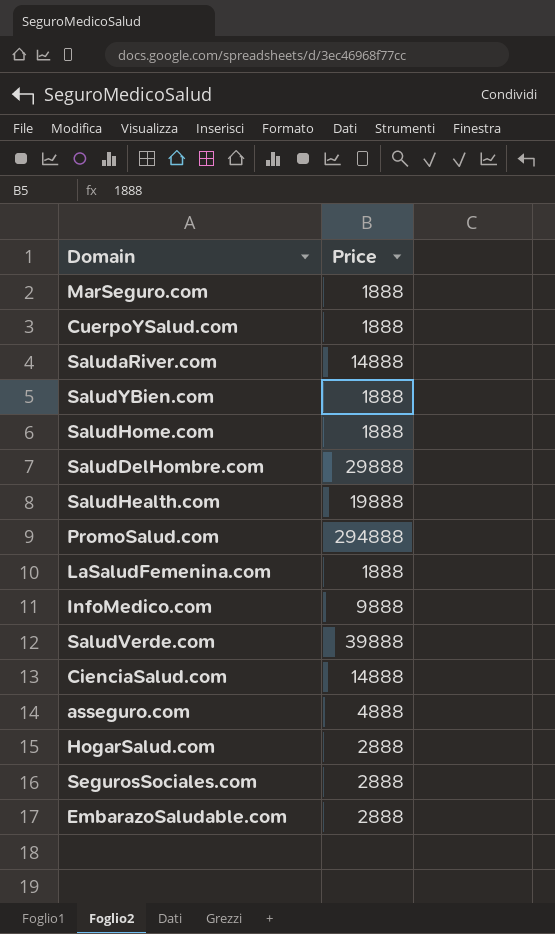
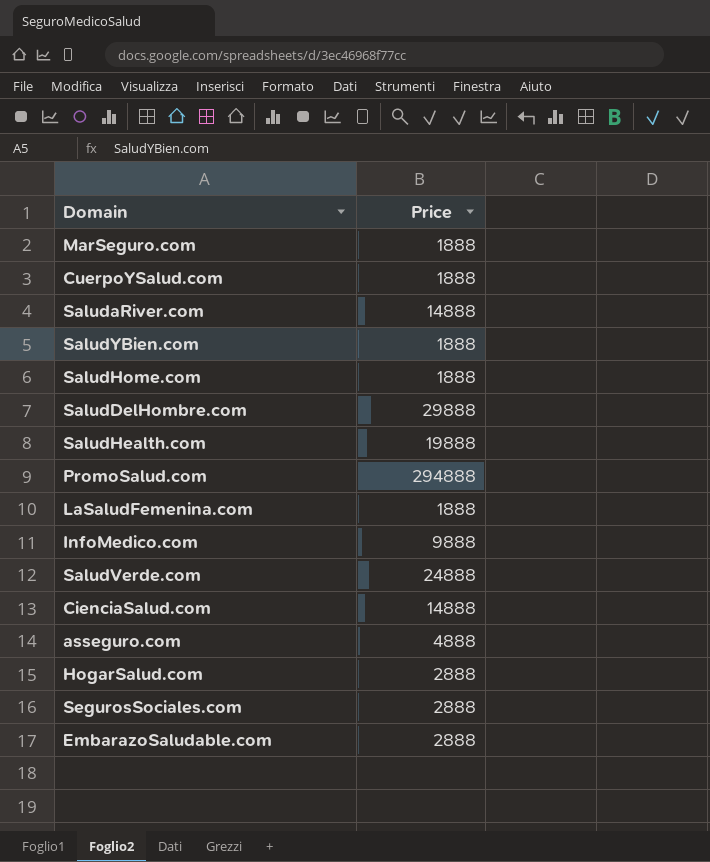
SaludVerde.com | Price: 39888 -> 24888

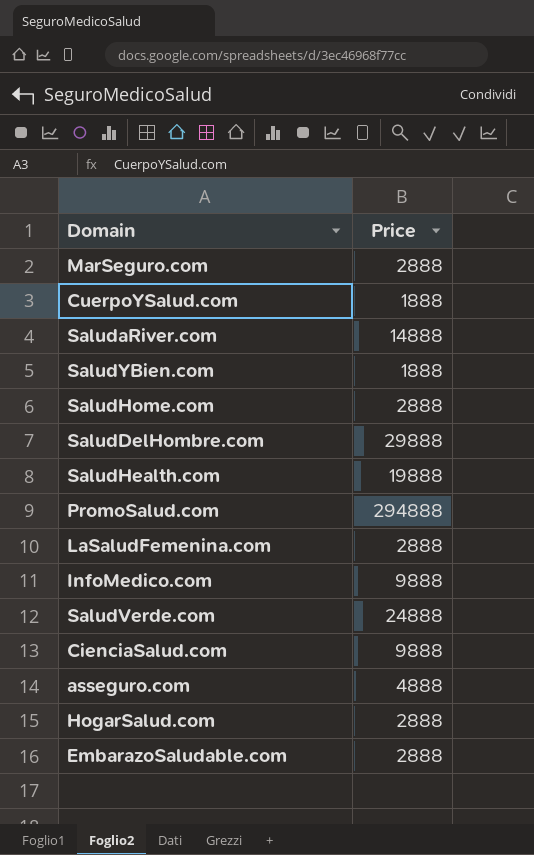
row SegurosSociales.com: 2888 -> none
MarSeguro.com | Price: 1888 -> 2888
SaludHome.com | Price: 1888 -> 2888
LaSaludFemenina.com | Price: 1888 -> 2888
CienciaSalud.com | Price: 14888 -> 9888

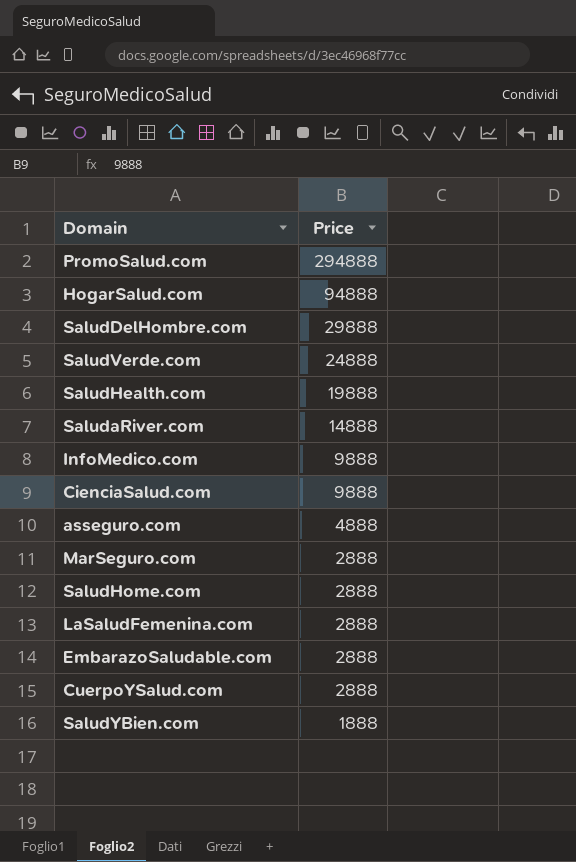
row order: none -> Price descending
HogarSalud.com | Price: 2888 -> 94888
CuerpoYSalud.com | Price: 1888 -> 2888

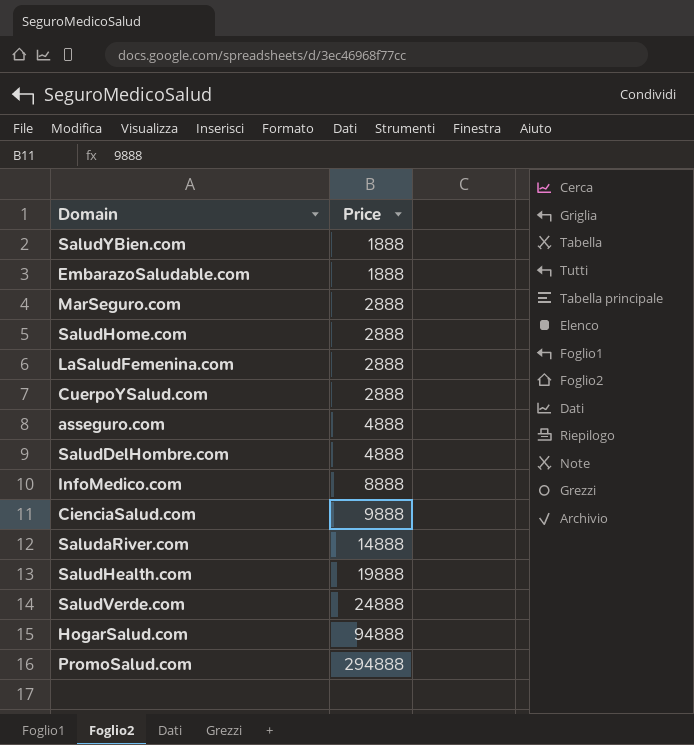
row order: Price descending -> Price ascending
EmbarazoSaludable.com | Price: 2888 -> 1888
SaludDelHombre.com | Price: 29888 -> 4888
InfoMedico.com | Price: 9888 -> 8888

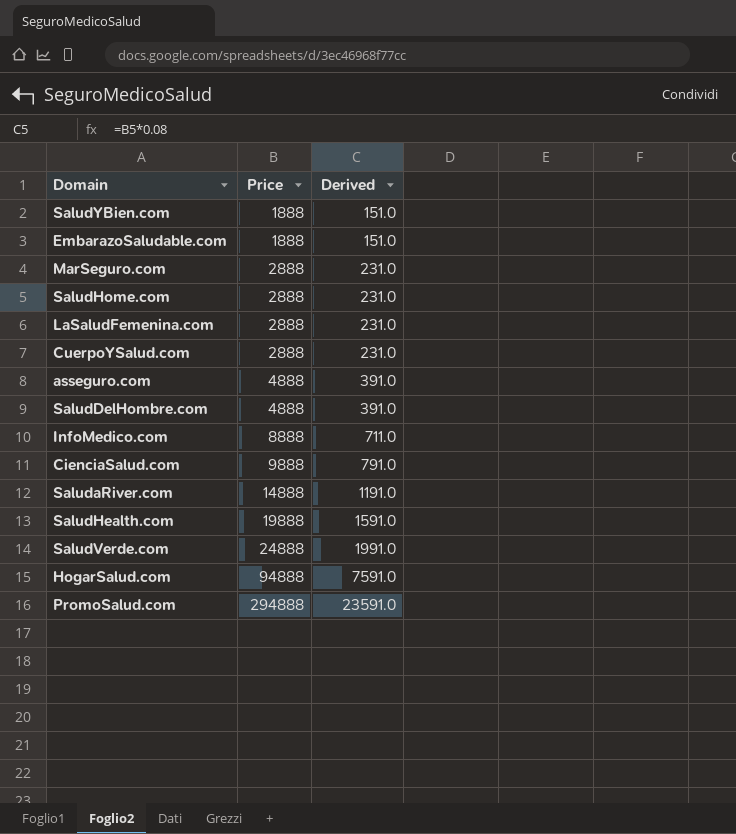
column Derived | formula: none -> [Price] * 0.08

